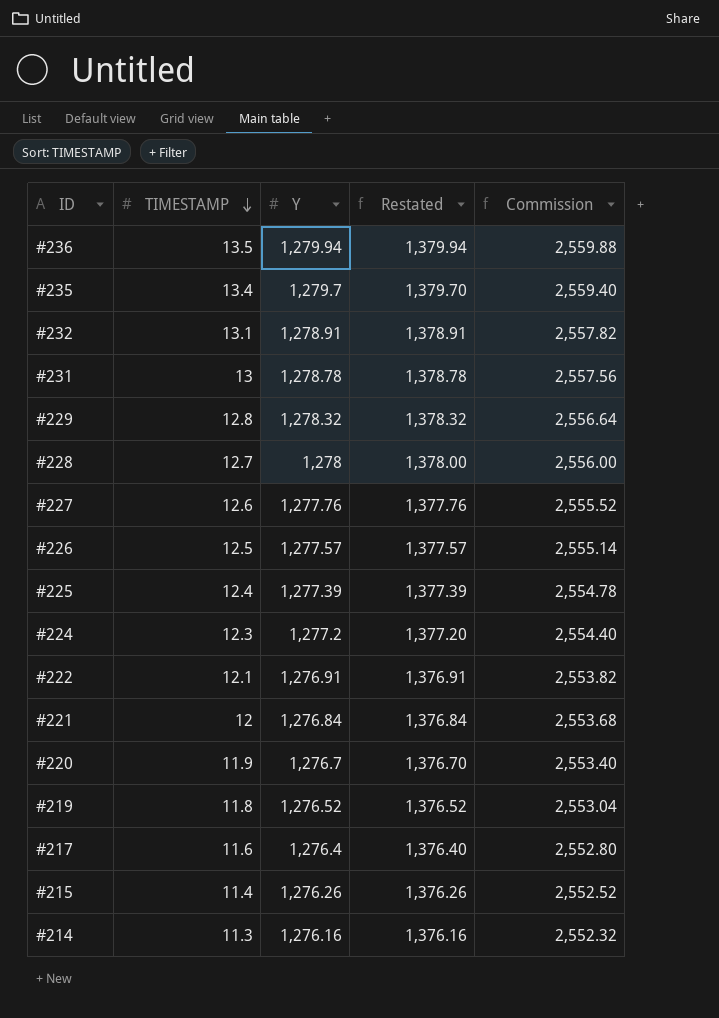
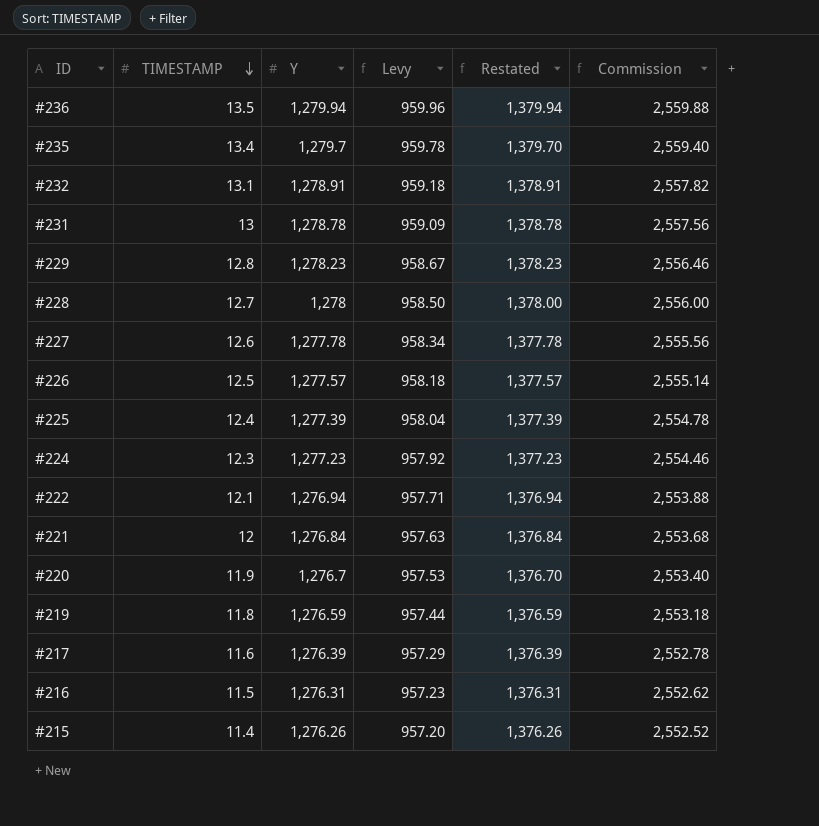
column Levy | formula: none -> [Y] * 0.75
row #214: 11.3 | 1,276.16 | 1,376.16 | 2,552.32 -> none
#229 | Y: 1,278.32 -> 1,278.23
#229 | Restated: 1,378.32 -> 1,378.23
#229 | Commission: 2,556.64 -> 2,556.46
#227 | Y: 1,277.76 -> 1,277.78
#227 | Restated: 1,377.76 -> 1,377.78
#227 | Commission: 2,555.52 -> 2,555.56
#224 | Y: 1,277.2 -> 1,277.23
#224 | Restated: 1,377.20 -> 1,377.23
#224 | Commission: 2,554.40 -> 2,554.46
#222 | Y: 1,276.91 -> 1,276.94
#222 | Restated: 1,376.91 -> 1,376.94
#222 | Commission: 2,553.82 -> 2,553.88
#219 | Y: 1,276.52 -> 1,276.59
#219 | Restated: 1,376.52 -> 1,376.59
#219 | Commission: 2,553.04 -> 2,553.18
#217 | Y: 1,276.4 -> 1,276.39
#217 | Restated: 1,376.40 -> 1,376.39
#217 | Commission: 2,552.80 -> 2,552.78
row #216: none -> 11.5 | 1,276.31 | 957.23 | 1,376.31 | 2,552.62

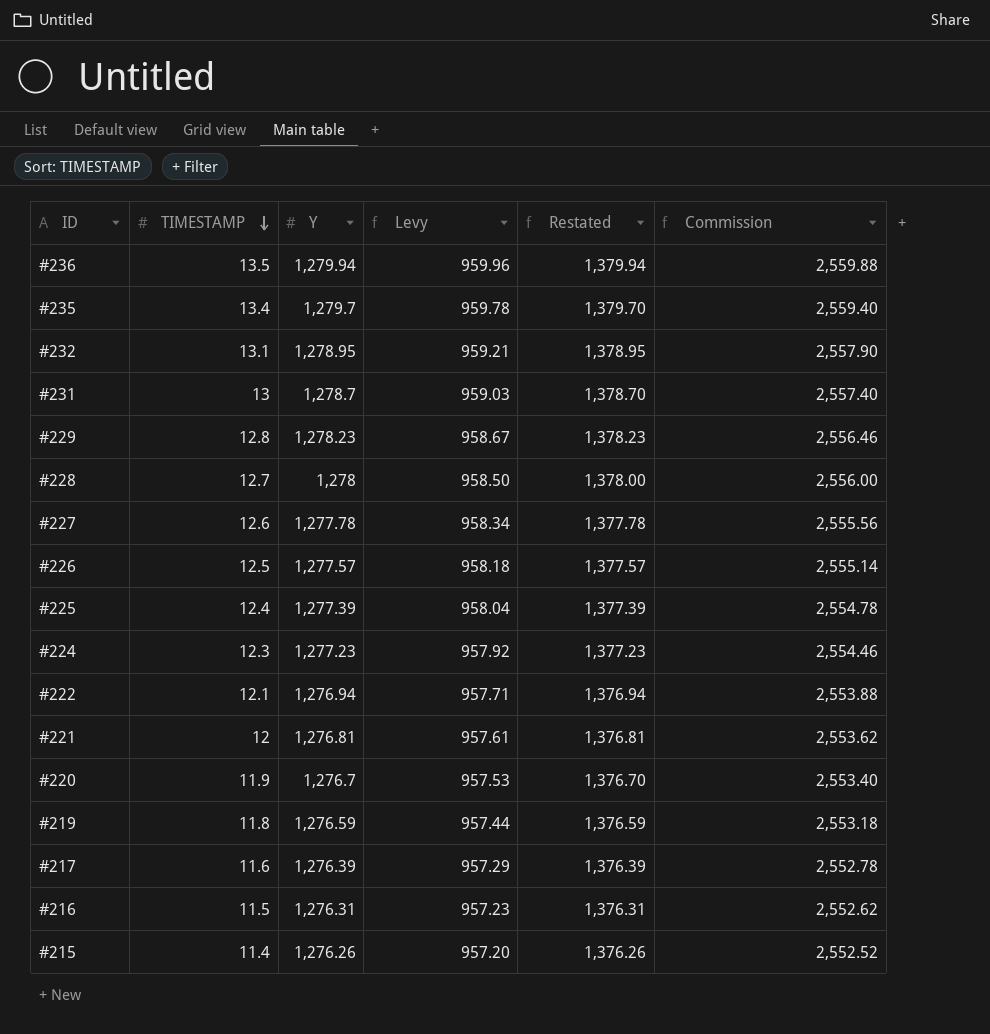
#232 | Y: 1,278.91 -> 1,278.95
#232 | Levy: 959.18 -> 959.21
#232 | Restated: 1,378.91 -> 1,378.95
#232 | Commission: 2,557.82 -> 2,557.90
#231 | Y: 1,278.78 -> 1,278.7
#231 | Levy: 959.09 -> 959.03
#231 | Restated: 1,378.78 -> 1,378.70
#231 | Commission: 2,557.56 -> 2,557.40
#221 | Y: 1,276.84 -> 1,276.81
#221 | Levy: 957.63 -> 957.61
#221 | Restated: 1,376.84 -> 1,376.81
#221 | Commission: 2,553.68 -> 2,553.62

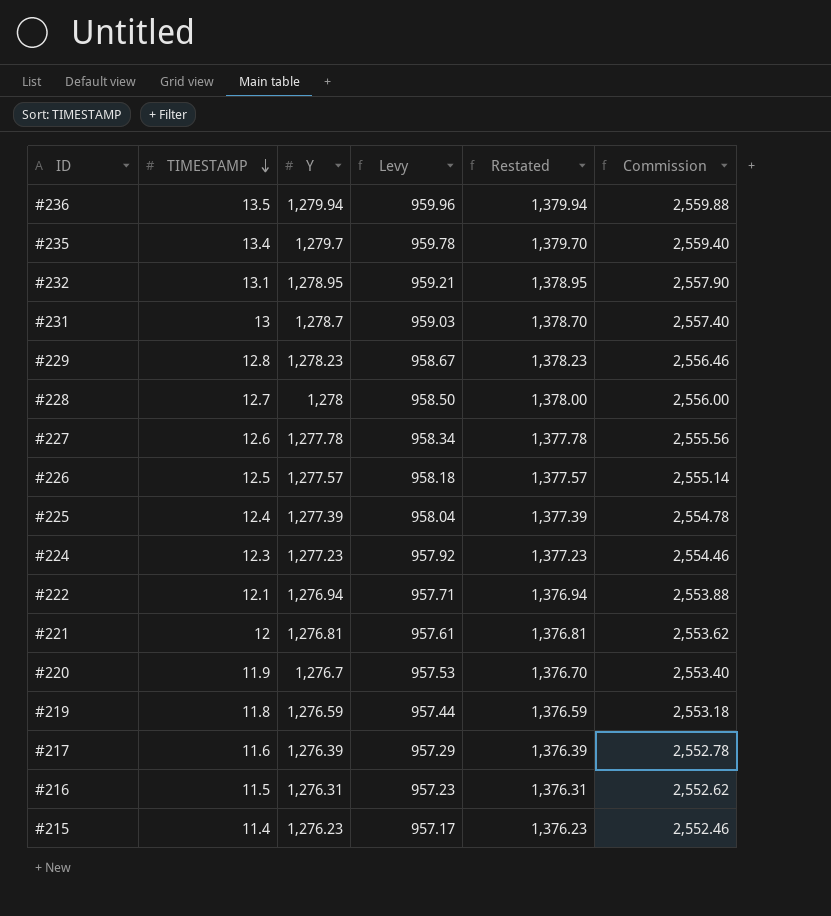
#215 | Y: 1,276.26 -> 1,276.23
#215 | Levy: 957.20 -> 957.17
#215 | Restated: 1,376.26 -> 1,376.23
#215 | Commission: 2,552.52 -> 2,552.46

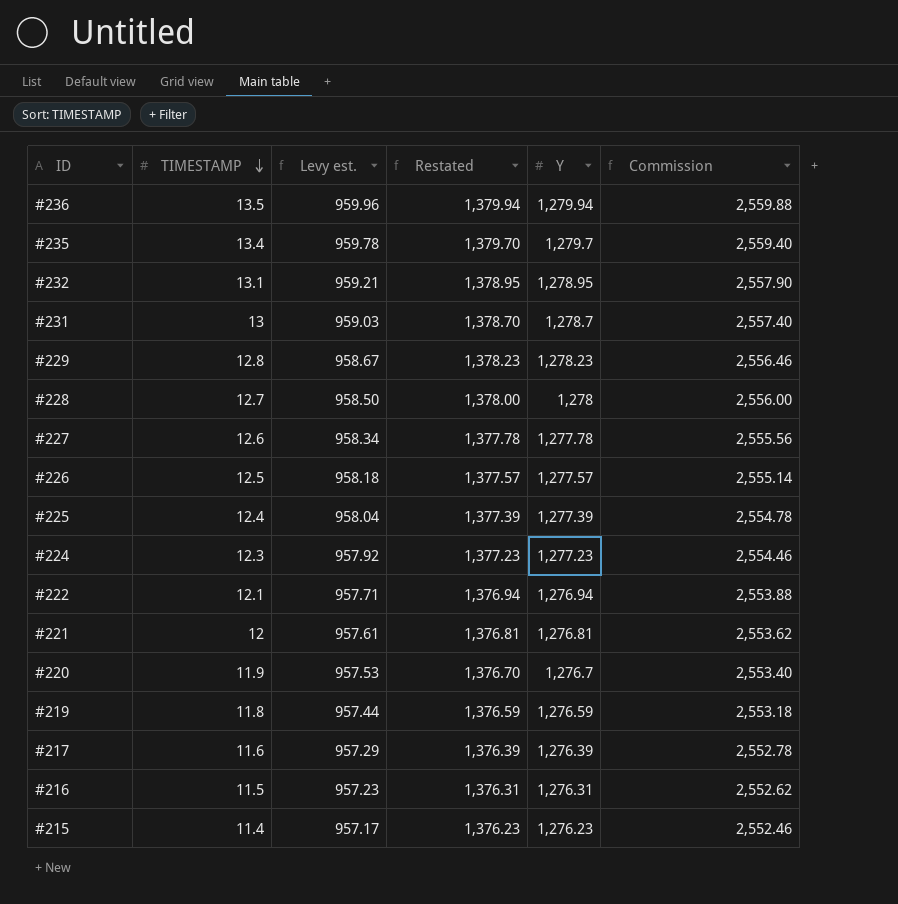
column name: Levy -> Levy est.
column Y | position: 3 -> 5

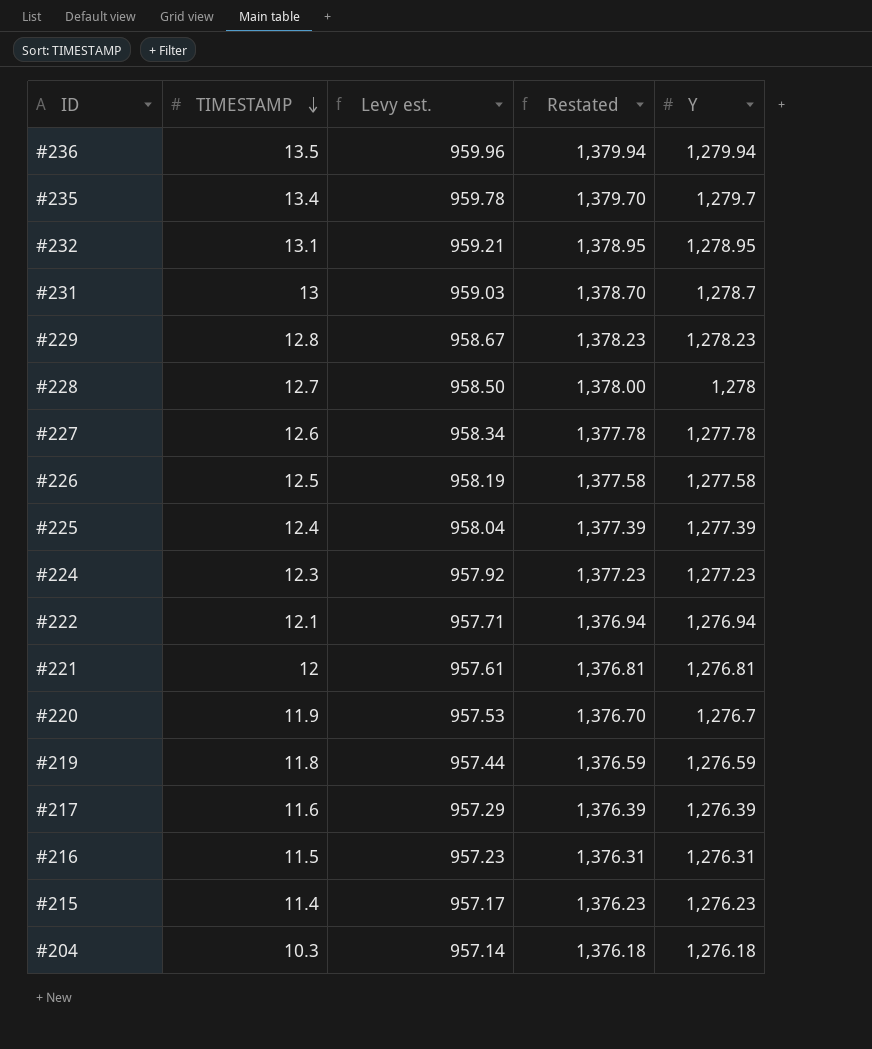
column Commission | formula: [Y] * 2 -> none
#226 | Levy est.: 958.18 -> 958.19
#226 | Restated: 1,377.57 -> 1,377.58
#226 | Y: 1,277.57 -> 1,277.58
row #204: none -> 10.3 | 957.14 | 1,376.18 | 1,276.18

